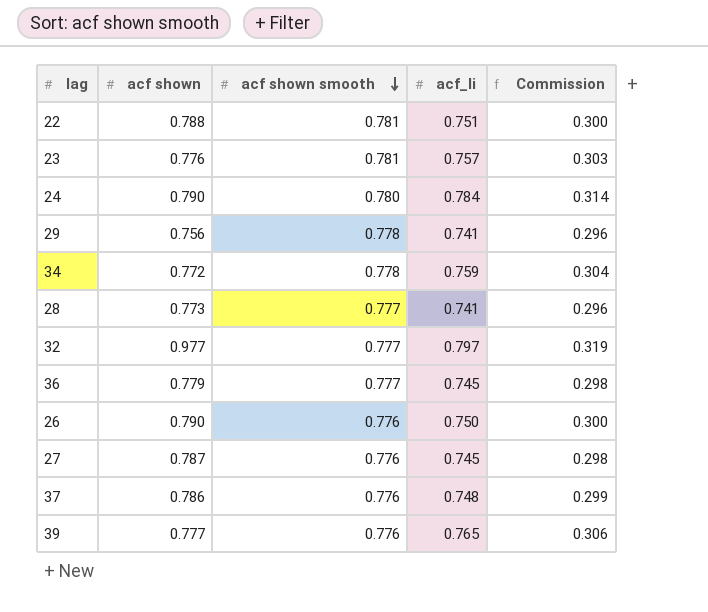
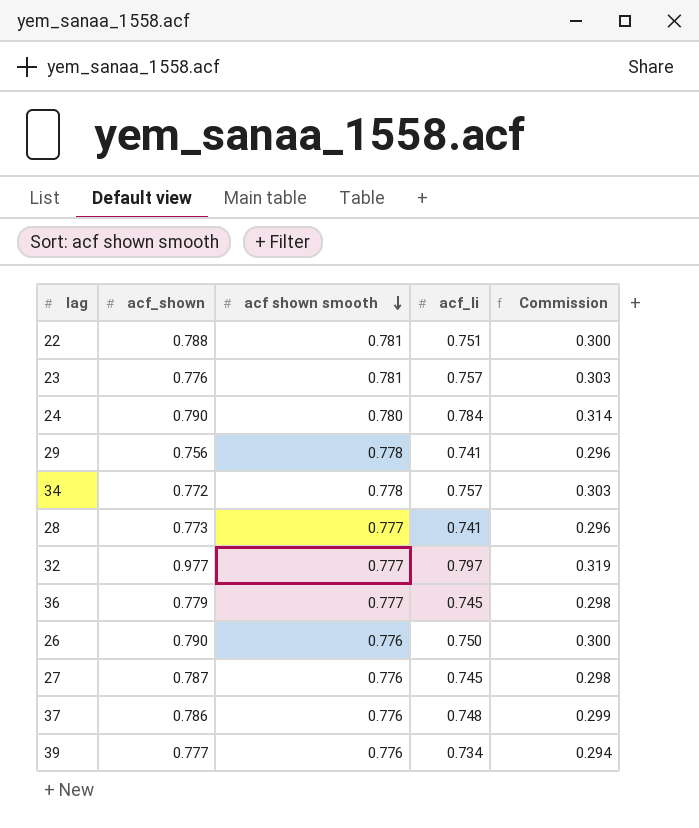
column name: acf shown -> acf_shown
34 | acf_li: 0.759 -> 0.757
34 | Commission: 0.304 -> 0.303
39 | acf_li: 0.765 -> 0.734
39 | Commission: 0.306 -> 0.294

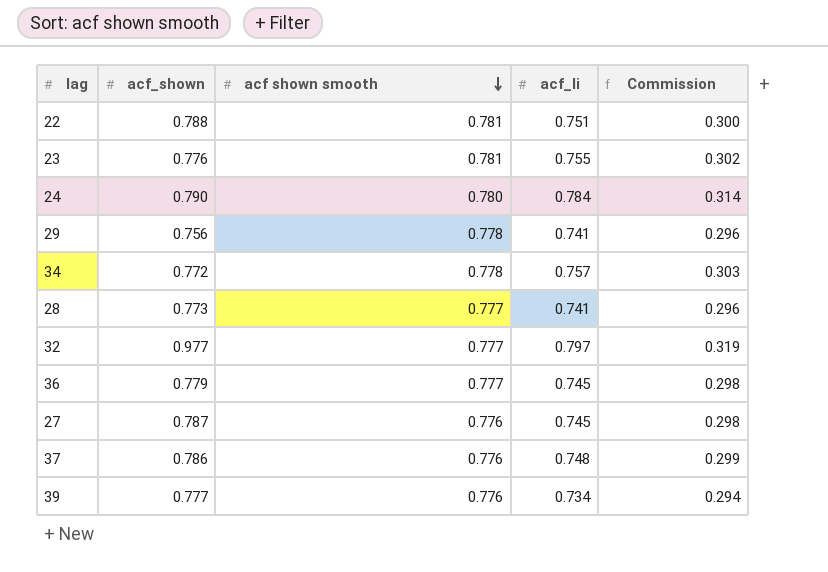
row 26: 0.790 | 0.776 | 0.750 | 0.300 -> none
23 | acf_li: 0.757 -> 0.755
23 | Commission: 0.303 -> 0.302

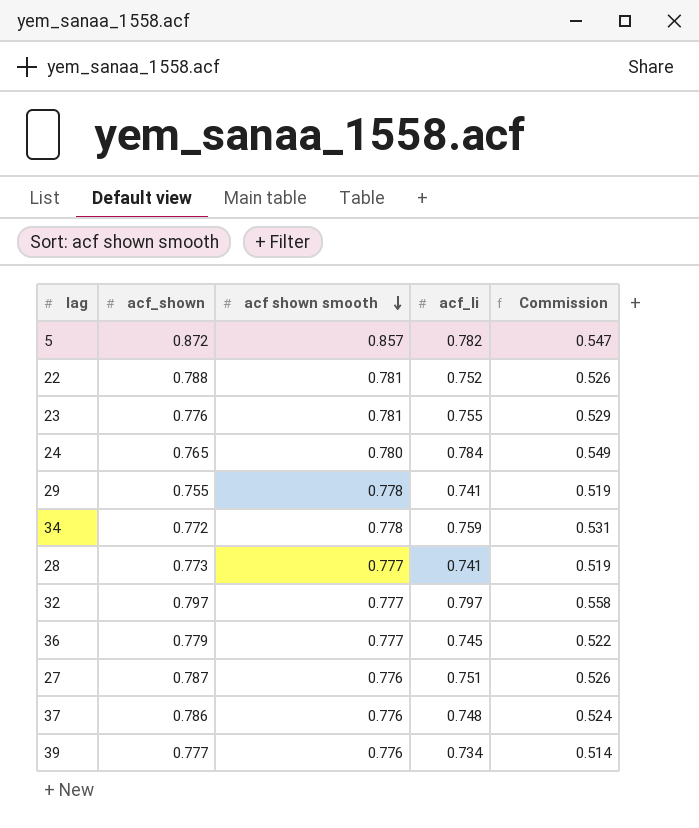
column Commission | formula: [acf_li] * 0.4 -> [acf_li] * 0.7
row 5: none -> 0.872 | 0.857 | 0.782 | 0.547
22 | acf_li: 0.751 -> 0.752
24 | acf_shown: 0.790 -> 0.765
29 | acf_shown: 0.756 -> 0.755
34 | acf_li: 0.757 -> 0.759
32 | acf_shown: 0.977 -> 0.797
27 | acf_li: 0.745 -> 0.751

